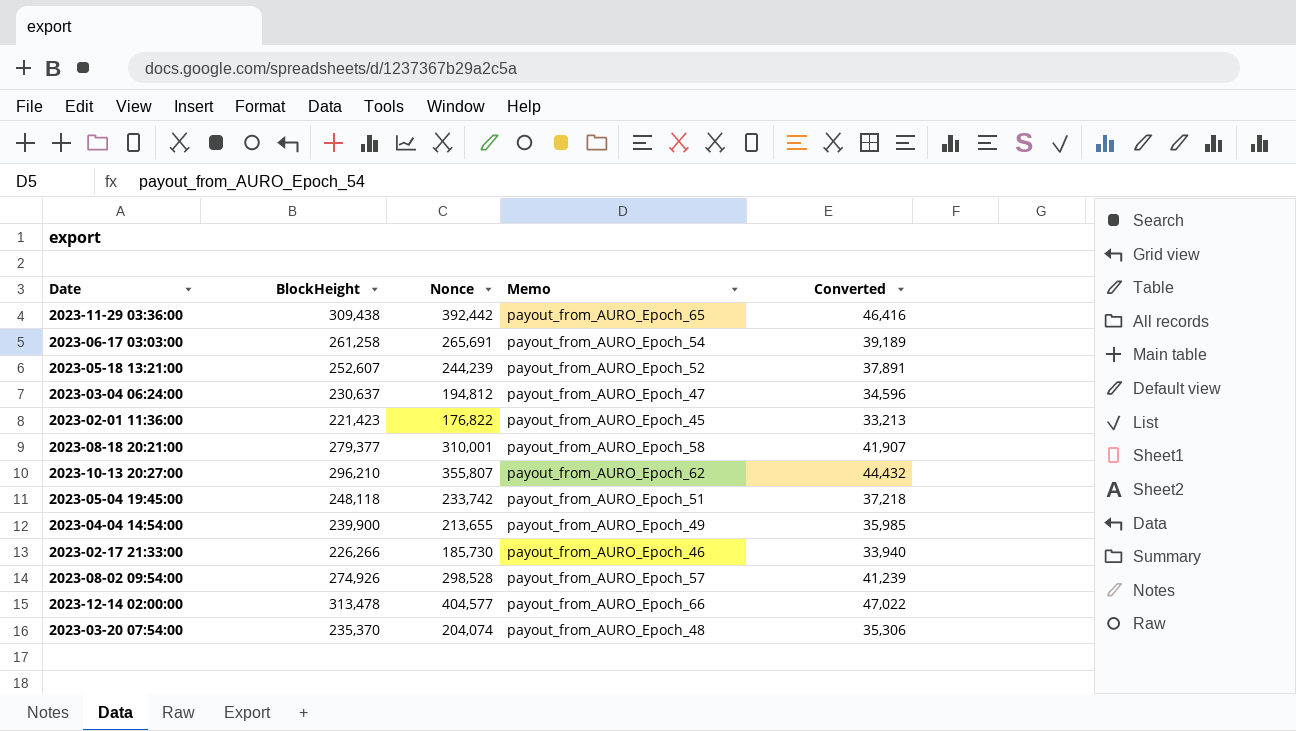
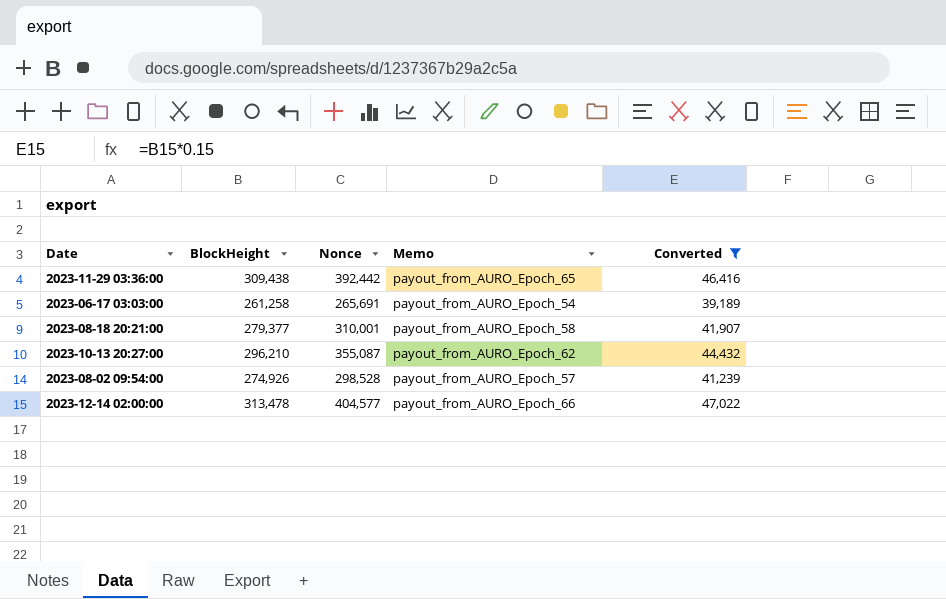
filter: none -> Converted >= 39,189
2023-10-13 20:27:00 | Nonce: 355,807 -> 355,087

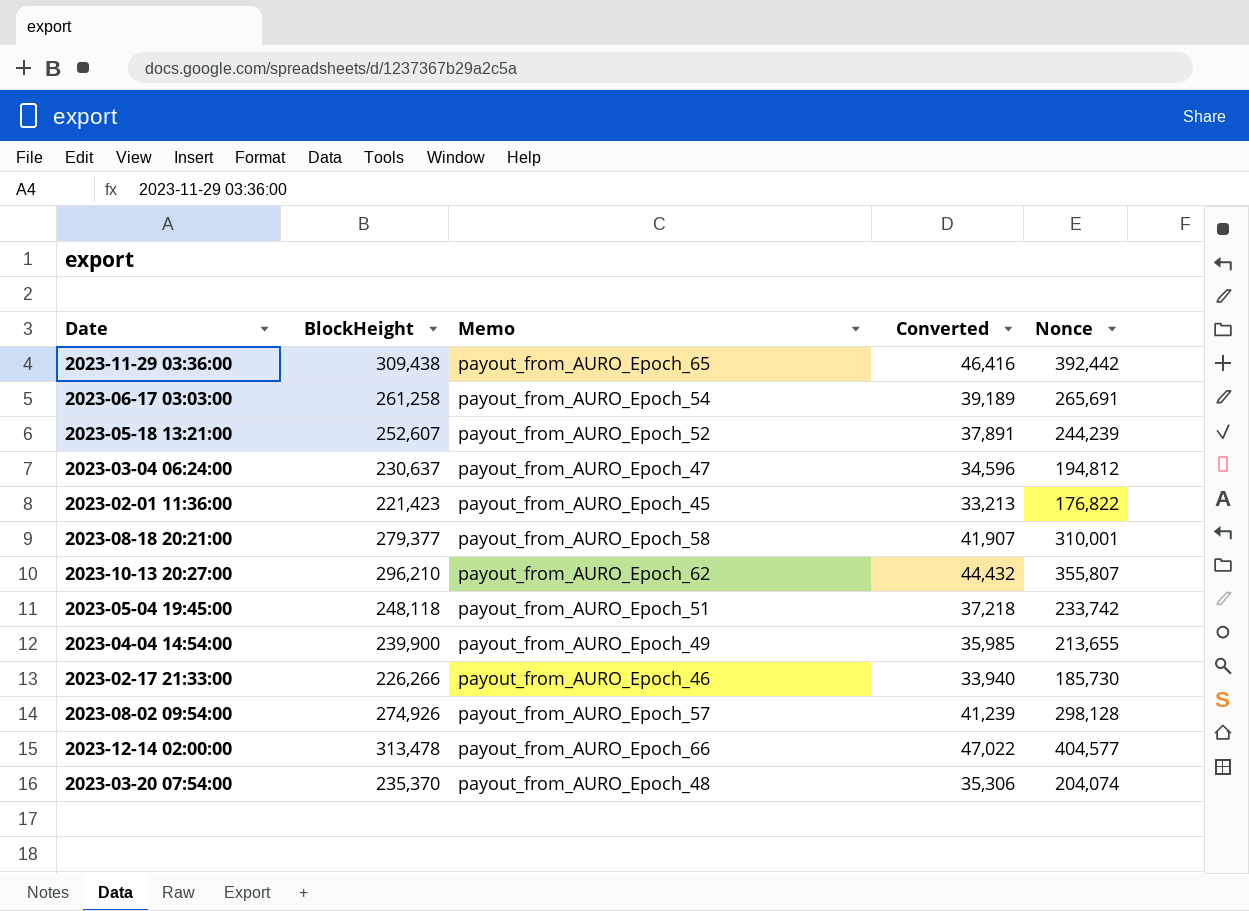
filter: Converted >= 39,189 -> none
column Nonce | position: 3 -> 5
2023-10-13 20:27:00 | Nonce: 355,087 -> 355,807
2023-08-02 09:54:00 | Nonce: 298,528 -> 298,128

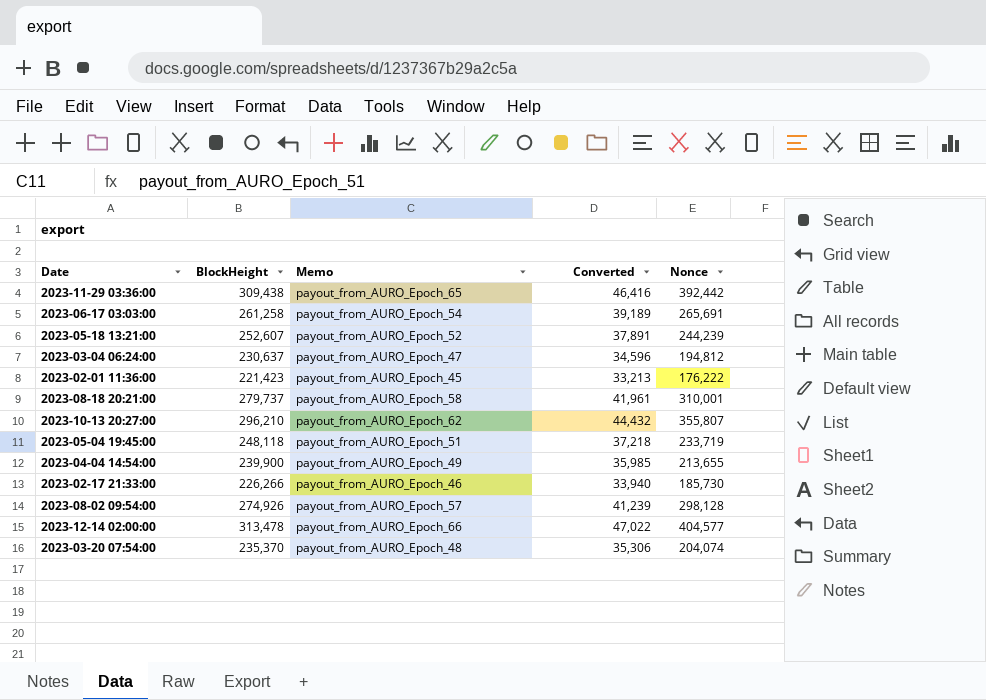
2023-02-01 11:36:00 | Nonce: 176,822 -> 176,222
2023-08-18 20:21:00 | BlockHeight: 279,377 -> 279,737
2023-08-18 20:21:00 | Converted: 41,907 -> 41,961
2023-05-04 19:45:00 | Nonce: 233,742 -> 233,719

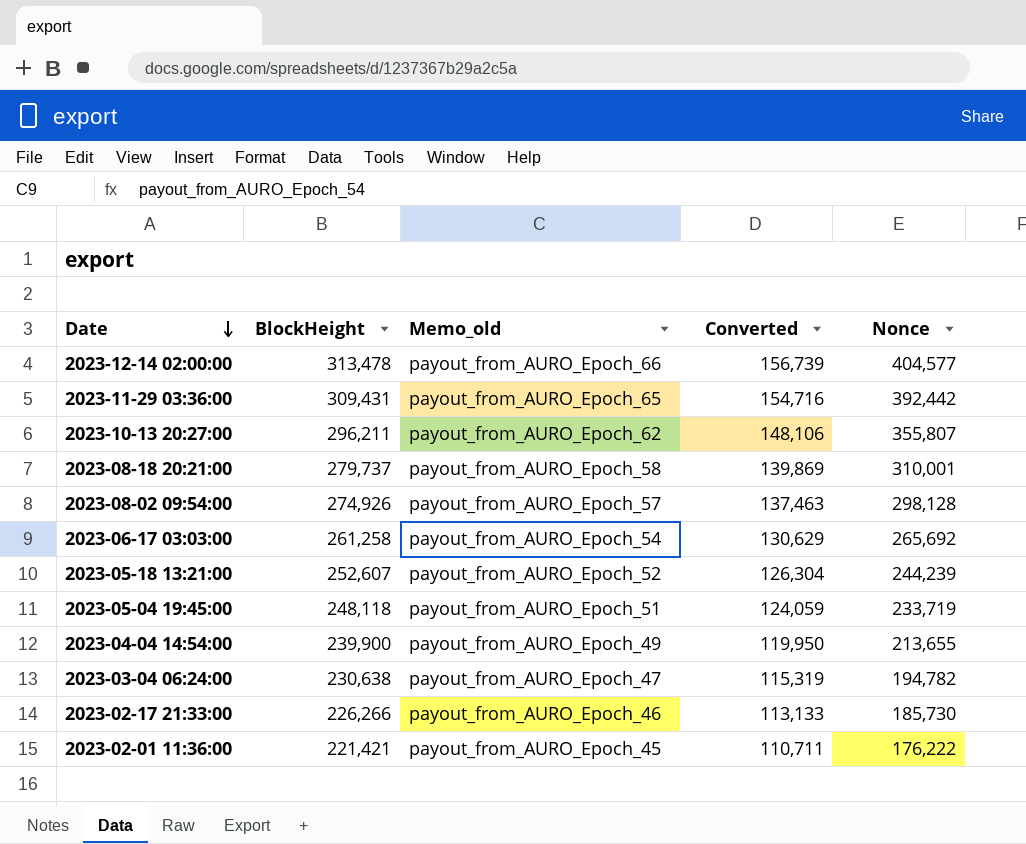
row order: none -> Date descending
column name: Memo -> Memo_old
column Converted | formula: [BlockHeight] * 0.15 -> [BlockHeight] * 0.5
row 2023-03-20 07:54:00: 235,370 | payout_from_AURO_Epoch_48 | 35,306 | 204,074 -> none
2023-11-29 03:36:00 | BlockHeight: 309,438 -> 309,431
2023-10-13 20:27:00 | BlockHeight: 296,210 -> 296,211
2023-06-17 03:03:00 | Nonce: 265,691 -> 265,692
2023-03-04 06:24:00 | BlockHeight: 230,637 -> 230,638
2023-03-04 06:24:00 | Nonce: 194,812 -> 194,782
2023-02-01 11:36:00 | BlockHeight: 221,423 -> 221,421

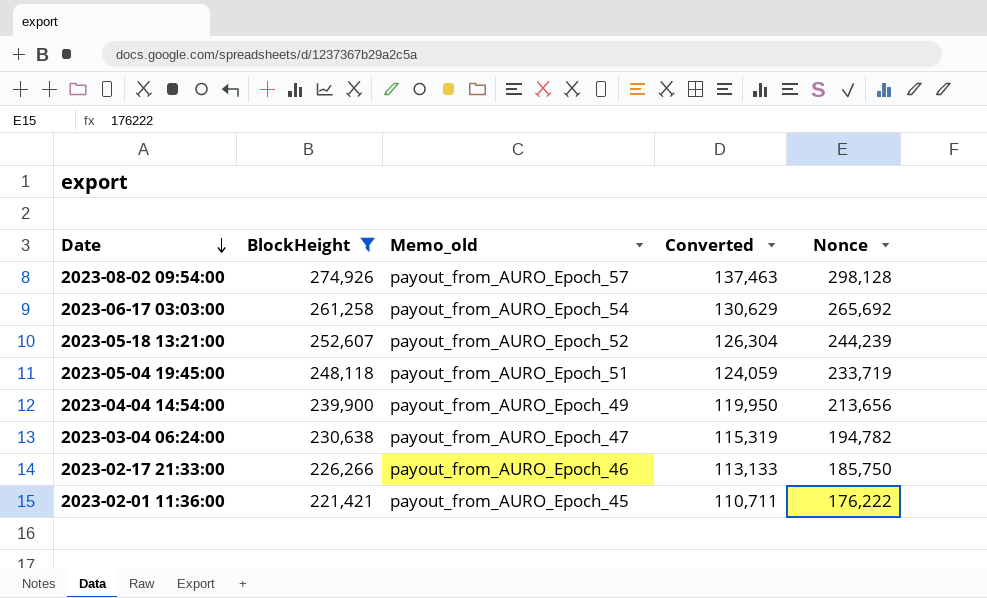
filter: none -> BlockHeight <= 274,926
2023-04-04 14:54:00 | Nonce: 213,655 -> 213,656
2023-02-17 21:33:00 | Nonce: 185,730 -> 185,750

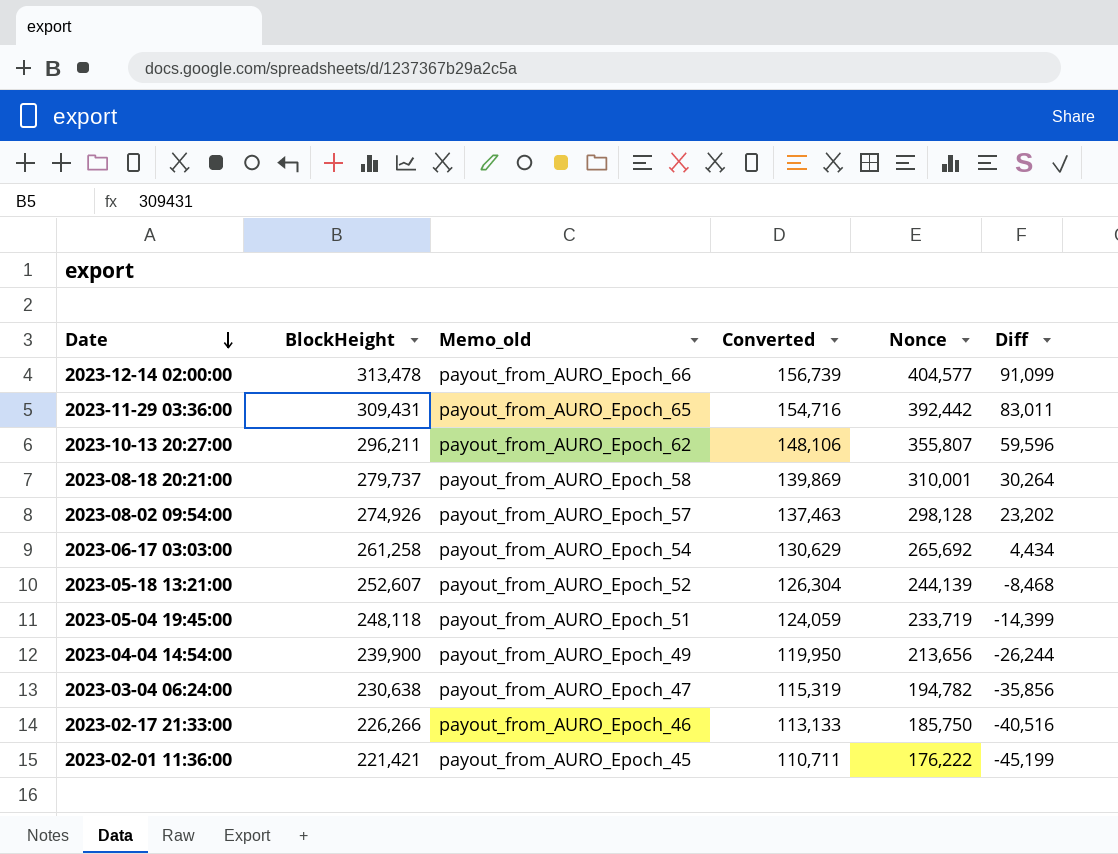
filter: BlockHeight <= 274,926 -> none
column Diff | formula: none -> [Nonce] - [BlockHeight]
2023-05-18 13:21:00 | Nonce: 244,239 -> 244,139

